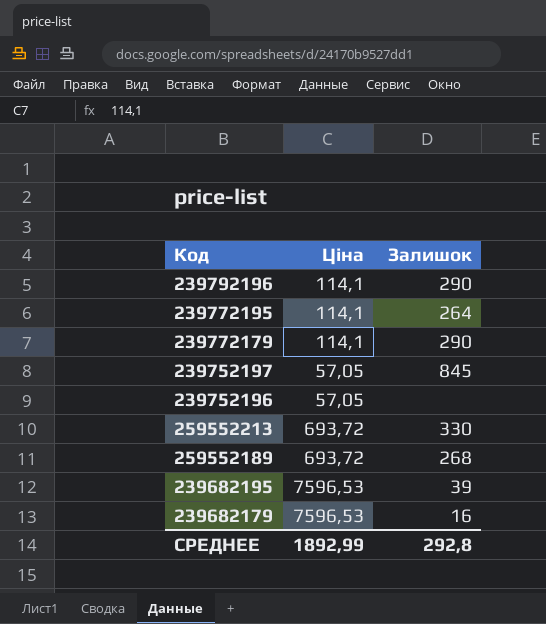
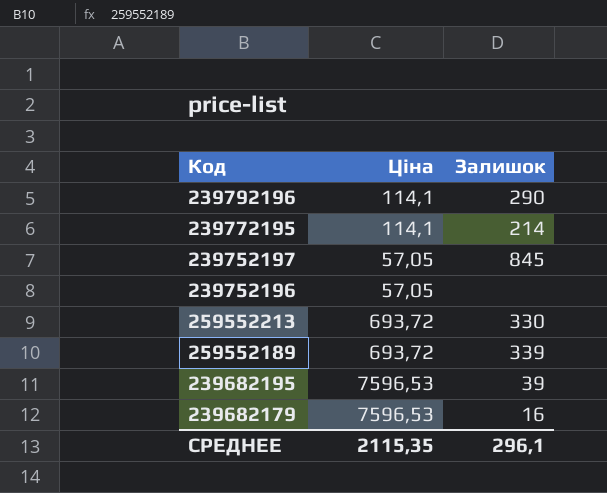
row 239772179: 114,1 | 290 -> none
239772195 | Залишок: 264 -> 214
259552189 | Залишок: 268 -> 339
СРЕДНЕЕ | Ціна: 1892,99 -> 2115,35
СРЕДНЕЕ | Залишок: 292,8 -> 296,1

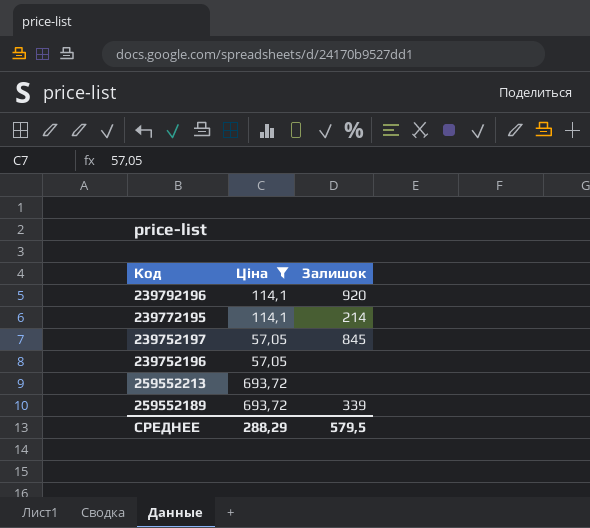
filter: none -> Ціна != 7596,53
239792196 | Залишок: 290 -> 920
259552213 | Залишок: 330 -> none
СРЕДНЕЕ | Ціна: 2115,35 -> 288,29
СРЕДНЕЕ | Залишок: 296,1 -> 579,5

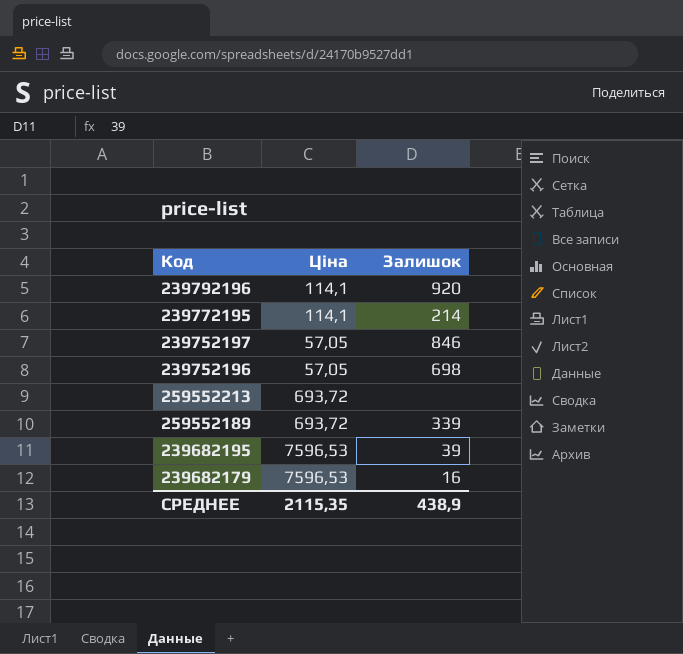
filter: Ціна != 7596,53 -> none
239752197 | Залишок: 845 -> 846
239752196 | Залишок: none -> 698
СРЕДНЕЕ | Ціна: 288,29 -> 2115,35
СРЕДНЕЕ | Залишок: 579,5 -> 438,9

